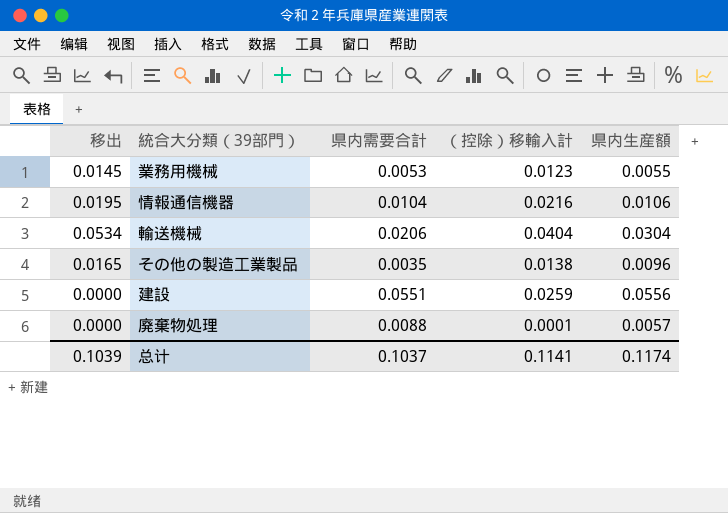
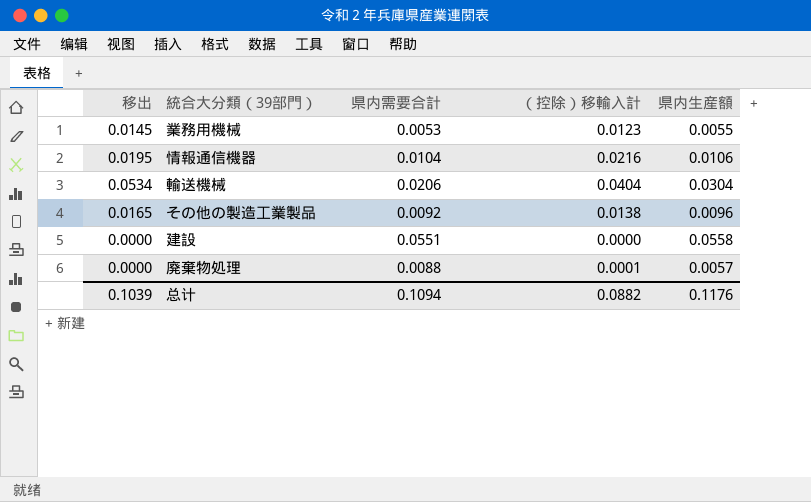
その他の製造工業製品 | 県内需要合計: 0.0035 -> 0.0092
建設 | （控除）移輸入計: 0.0259 -> 0.0000
建設 | 県内生産額: 0.0556 -> 0.0558
总计 | 県内需要合計: 0.1037 -> 0.1094
总计 | （控除）移輸入計: 0.1141 -> 0.0882
总计 | 県内生産額: 0.1174 -> 0.1176

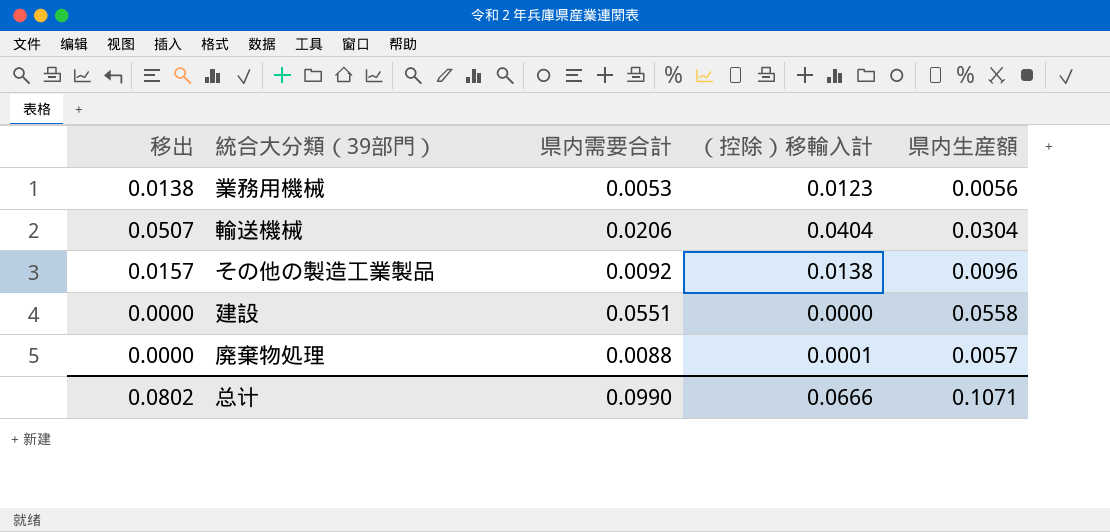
row 情報通信機器: 0.0195 | 0.0104 | 0.0216 | 0.0106 -> none
業務用機械 | 移出: 0.0145 -> 0.0138
業務用機械 | 県内生産額: 0.0055 -> 0.0056
輸送機械 | 移出: 0.0534 -> 0.0507
その他の製造工業製品 | 移出: 0.0165 -> 0.0157
总计 | 移出: 0.1039 -> 0.0802
总计 | 県内需要合計: 0.1094 -> 0.0990
总计 | （控除）移輸入計: 0.0882 -> 0.0666
总计 | 県内生産額: 0.1176 -> 0.1071

